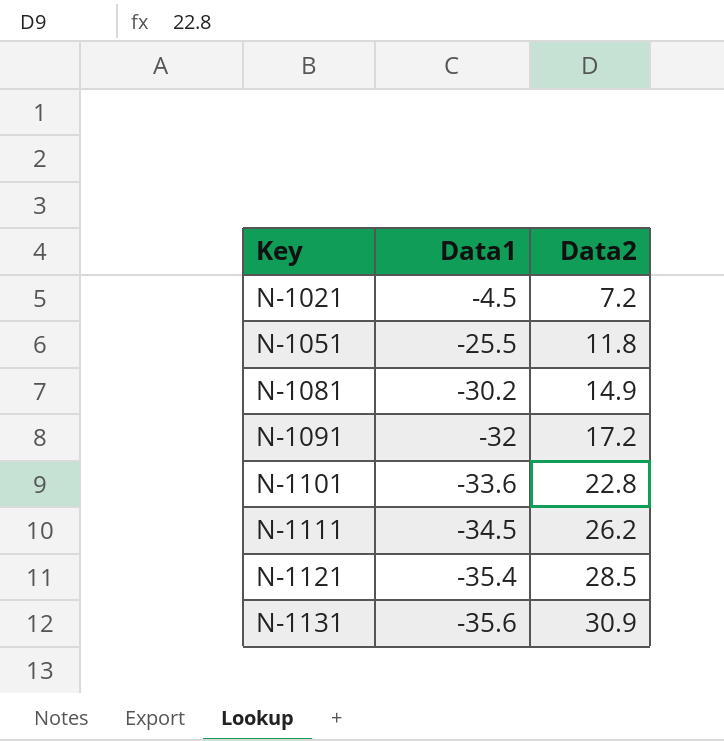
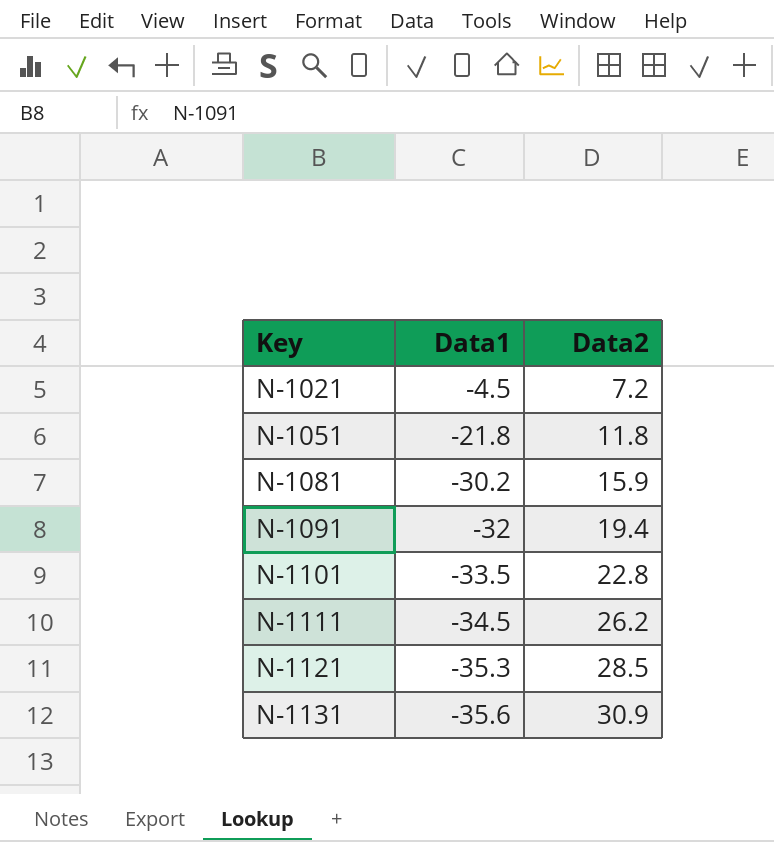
N-1051 | Data1: -25.5 -> -21.8
N-1081 | Data2: 14.9 -> 15.9
N-1091 | Data2: 17.2 -> 19.4
N-1101 | Data1: -33.6 -> -33.5
N-1121 | Data1: -35.4 -> -35.3

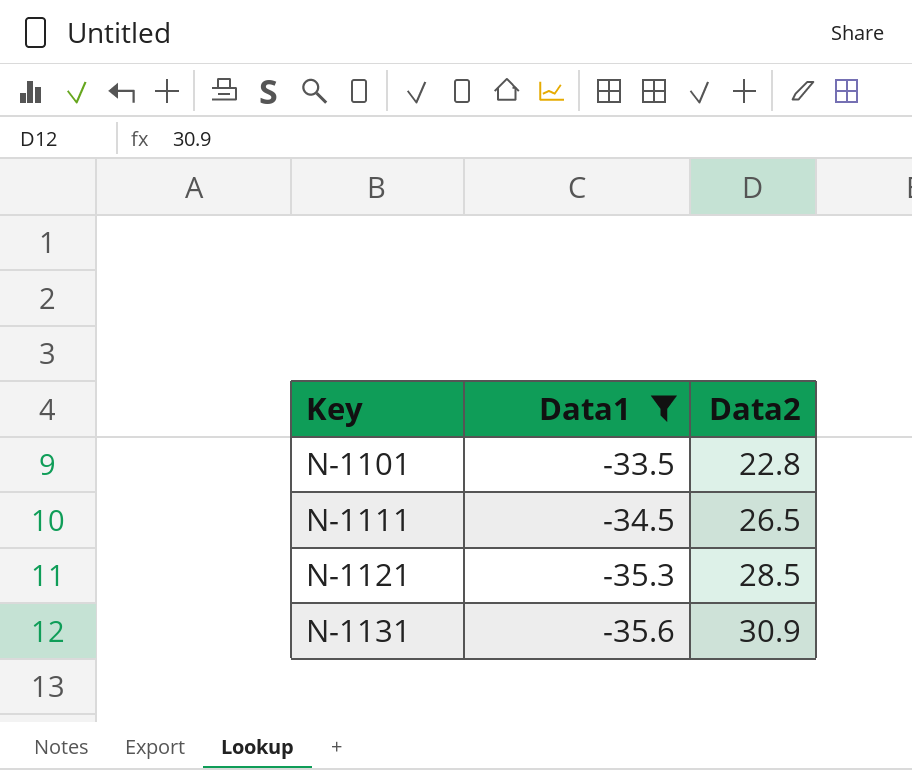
filter: none -> Data1 <= -33.5
N-1111 | Data2: 26.2 -> 26.5

